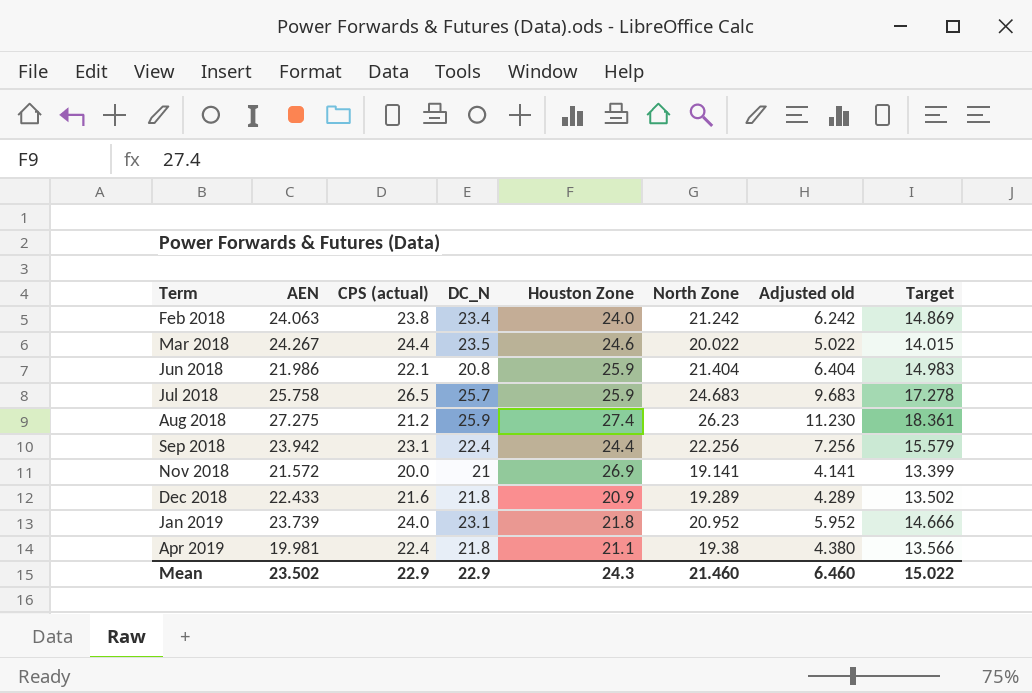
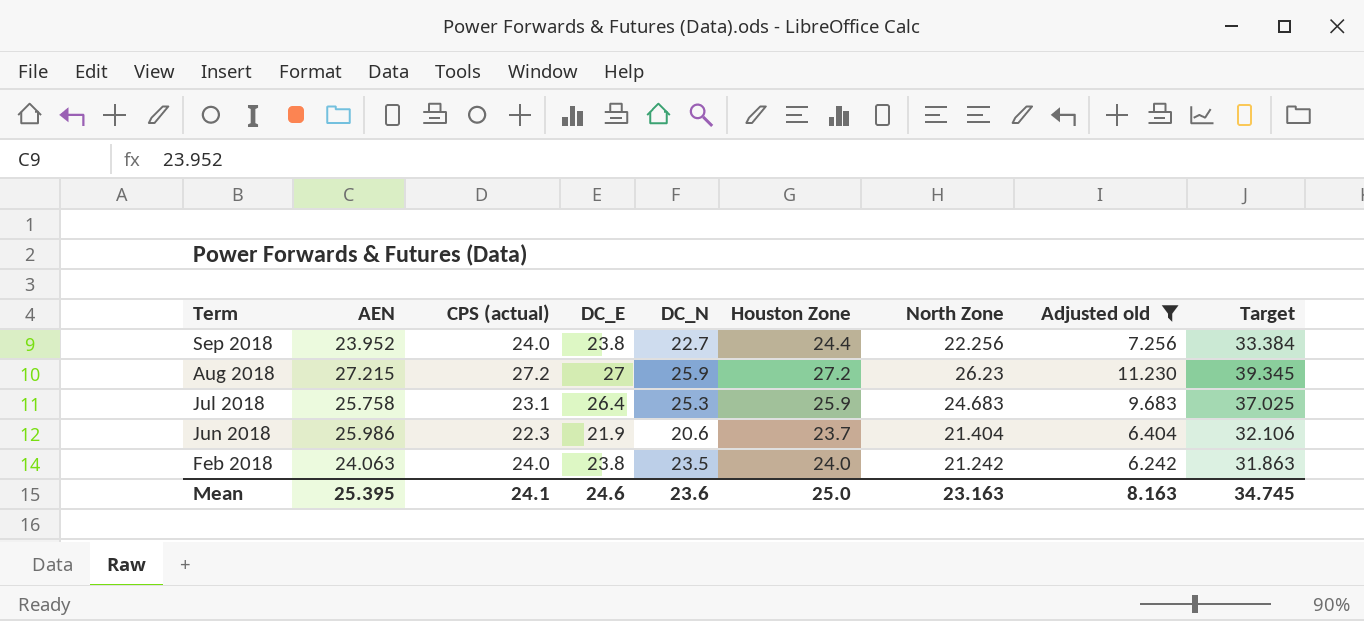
filter: none -> Adjusted old >= 6.242
row order: Term ascending -> Term descending
column DC_E | position: none -> 4
column Target | formula: [North Zone] * 0.7 -> [North Zone] * 1.5
Sep 2018 | AEN: 23.942 -> 23.952
Sep 2018 | CPS (actual): 23.1 -> 24.0
Sep 2018 | DC_N: 22.4 -> 22.7
Aug 2018 | AEN: 27.275 -> 27.215
Aug 2018 | CPS (actual): 21.2 -> 27.2
Aug 2018 | Houston Zone: 27.4 -> 27.2
Jul 2018 | CPS (actual): 26.5 -> 23.1
Jul 2018 | DC_N: 25.7 -> 25.3
Jun 2018 | AEN: 21.986 -> 25.986
Jun 2018 | CPS (actual): 22.1 -> 22.3
Jun 2018 | DC_N: 20.8 -> 20.6
Jun 2018 | Houston Zone: 25.9 -> 23.7
Feb 2018 | CPS (actual): 23.8 -> 24.0
Feb 2018 | DC_N: 23.4 -> 23.5
Mean | AEN: 23.502 -> 25.395
Mean | CPS (actual): 22.9 -> 24.1
Mean | DC_N: 22.9 -> 23.6
Mean | Houston Zone: 24.3 -> 25.0
Mean | North Zone: 21.460 -> 23.163
Mean | Adjusted old: 6.460 -> 8.163
Mean | Target: 15.022 -> 34.745

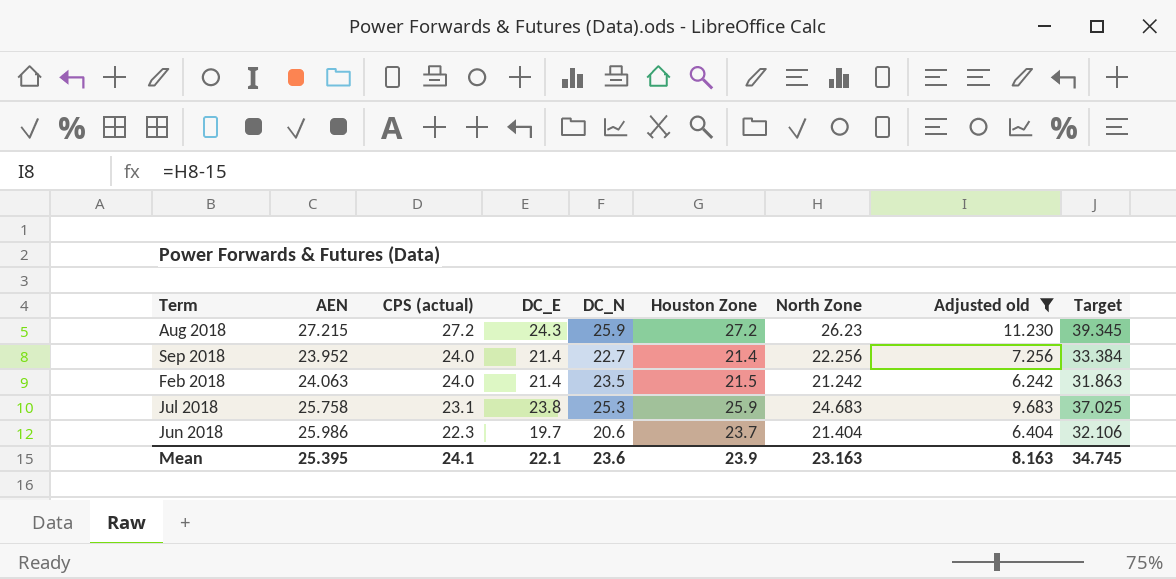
row order: Term descending -> CPS (actual) descending
Aug 2018 | DC_E: 27 -> 24.3
Sep 2018 | DC_E: 23.8 -> 21.4
Sep 2018 | Houston Zone: 24.4 -> 21.4
Feb 2018 | DC_E: 23.8 -> 21.4
Feb 2018 | Houston Zone: 24.0 -> 21.5
Jul 2018 | DC_E: 26.4 -> 23.8
Jun 2018 | DC_E: 21.9 -> 19.7
Mean | DC_E: 24.6 -> 22.1
Mean | Houston Zone: 25.0 -> 23.9

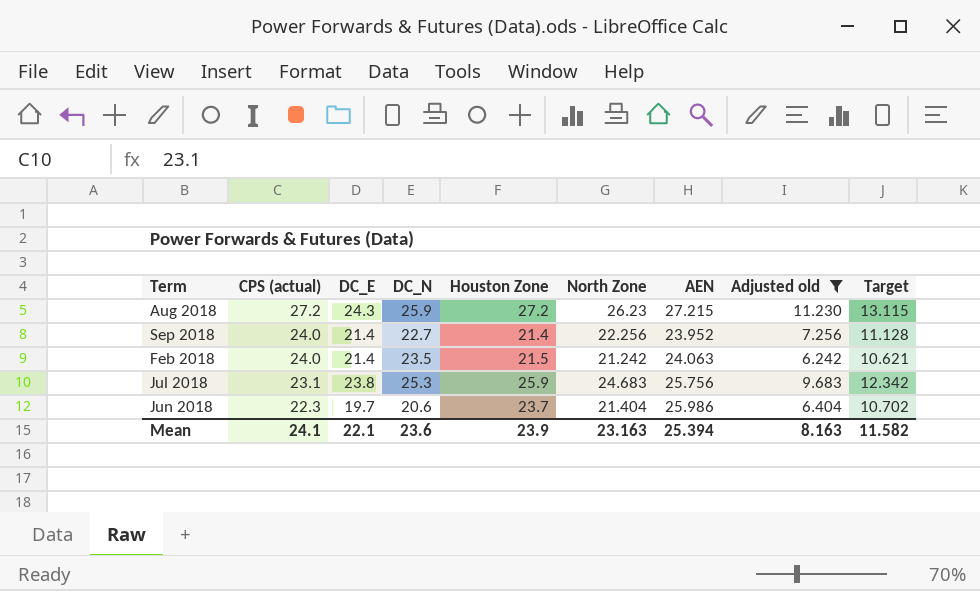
column AEN | position: 2 -> 7
column Target | formula: [North Zone] * 1.5 -> [North Zone] * 0.5
Jul 2018 | AEN: 25.758 -> 25.756
Mean | AEN: 25.395 -> 25.394
Mean | Target: 34.745 -> 11.582

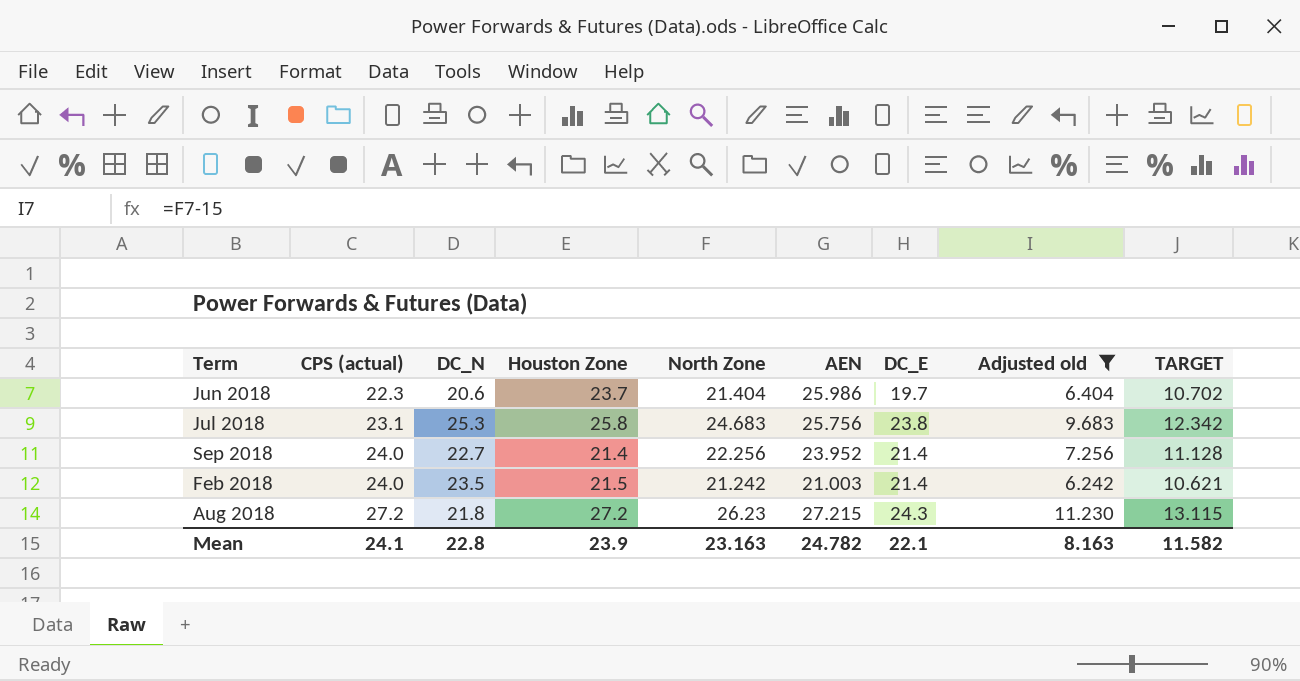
row order: CPS (actual) descending -> CPS (actual) ascending
column DC_E | position: 3 -> 7
column name: Target -> TARGET
Jul 2018 | Houston Zone: 25.9 -> 25.8
Feb 2018 | AEN: 24.063 -> 21.003
Aug 2018 | DC_N: 25.9 -> 21.8
Mean | DC_N: 23.6 -> 22.8
Mean | AEN: 25.394 -> 24.782

